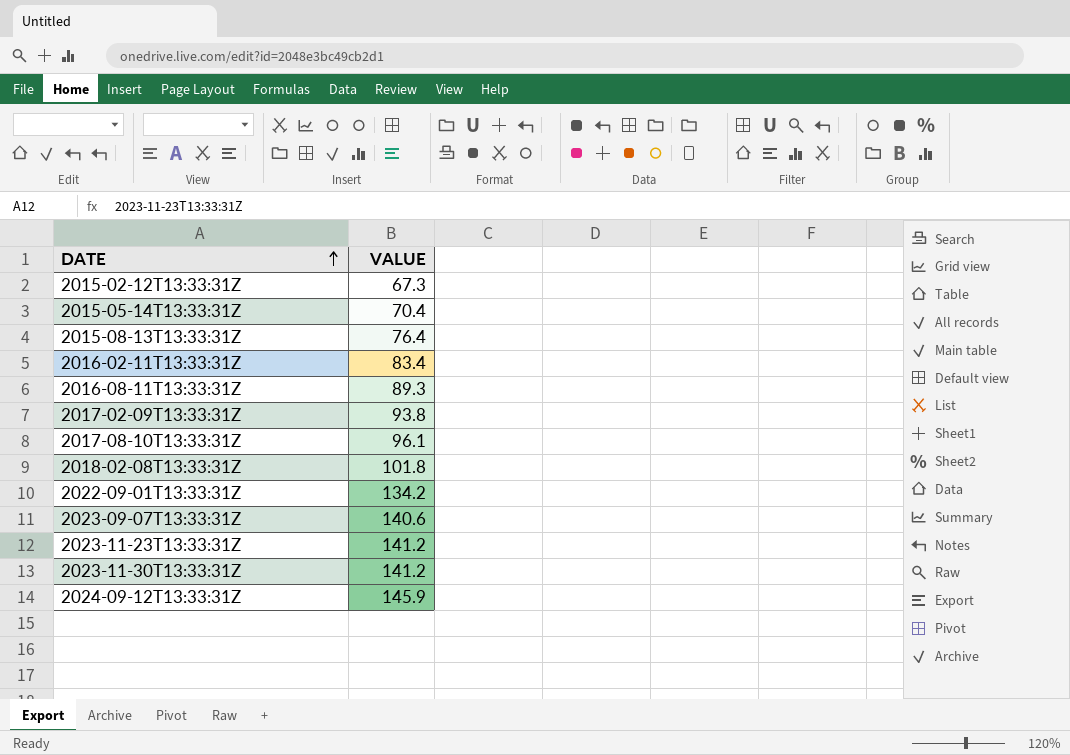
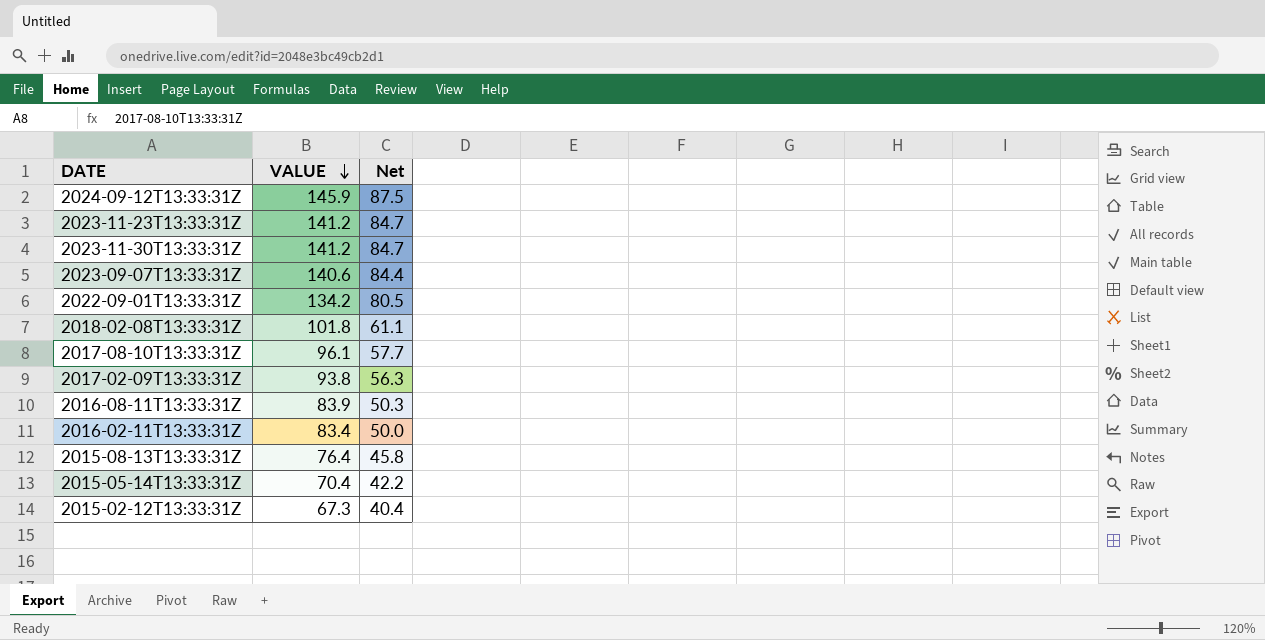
row order: DATE ascending -> VALUE descending
column Net | formula: none -> [VALUE] * 0.6
2016-08-11T13:33:31Z | VALUE: 89.3 -> 83.9

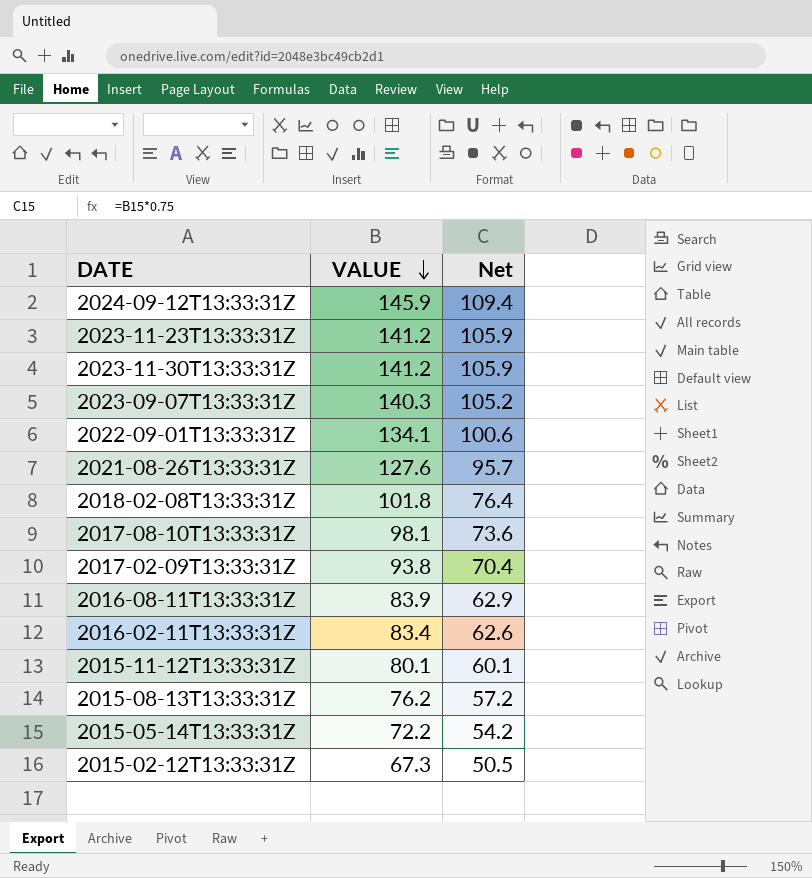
column Net | formula: [VALUE] * 0.6 -> [VALUE] * 0.75
2023-09-07T13:33:31Z | VALUE: 140.6 -> 140.3
2022-09-01T13:33:31Z | VALUE: 134.2 -> 134.1
row 2021-08-26T13:33:31Z: none -> 127.6 | 95.7
2017-08-10T13:33:31Z | VALUE: 96.1 -> 98.1
row 2015-11-12T13:33:31Z: none -> 80.1 | 60.1
2015-08-13T13:33:31Z | VALUE: 76.4 -> 76.2
2015-05-14T13:33:31Z | VALUE: 70.4 -> 72.2

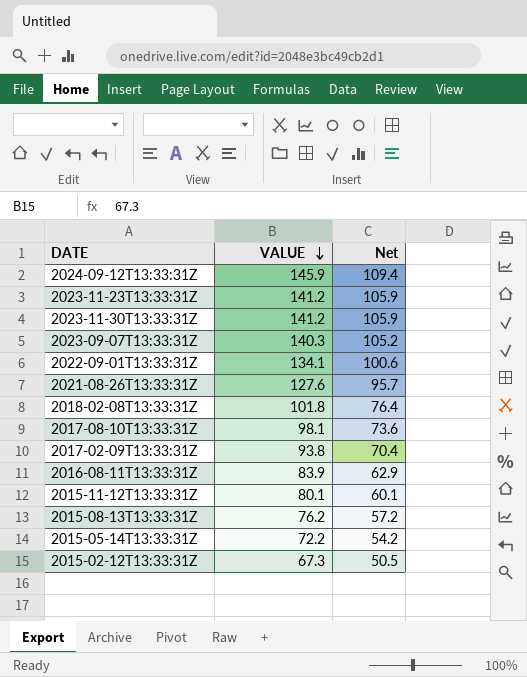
row 2016-02-11T13:33:31Z: 83.4 | 62.6 -> none

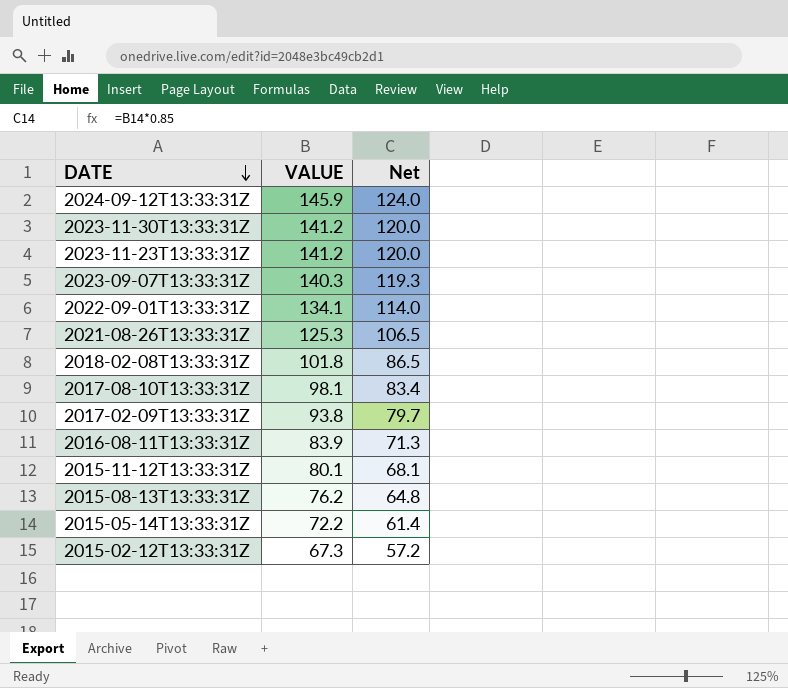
row order: VALUE descending -> DATE descending
column Net | formula: [VALUE] * 0.75 -> [VALUE] * 0.85
2021-08-26T13:33:31Z | VALUE: 127.6 -> 125.3

